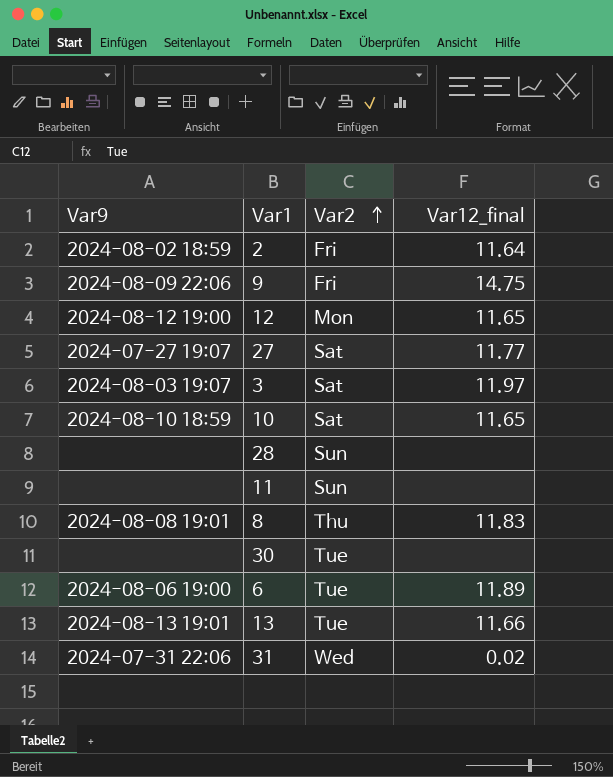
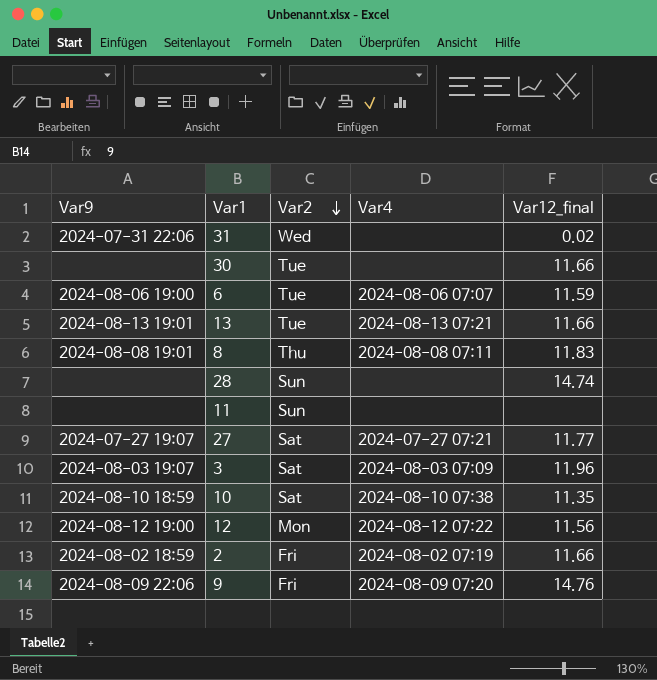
row order: Var2 ascending -> Var2 descending
column Var4 | position: none -> 4
30 | Var12_final: none -> 11.66
6 | Var12_final: 11.89 -> 11.59
28 | Var12_final: none -> 14.74
3 | Var12_final: 11.97 -> 11.96
10 | Var12_final: 11.65 -> 11.35
12 | Var12_final: 11.65 -> 11.56
2 | Var12_final: 11.64 -> 11.66
9 | Var12_final: 14.75 -> 14.76

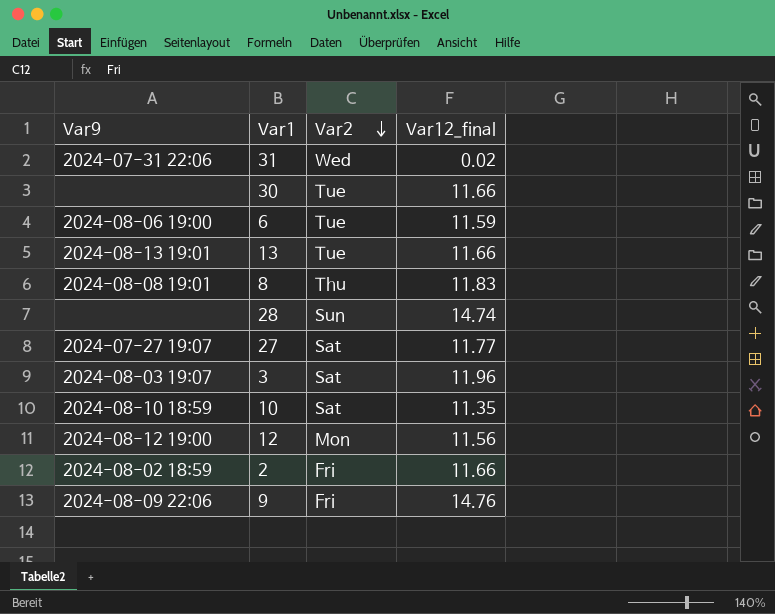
column Var4 | position: 4 -> none
row 11: none | Sun | none | none -> none

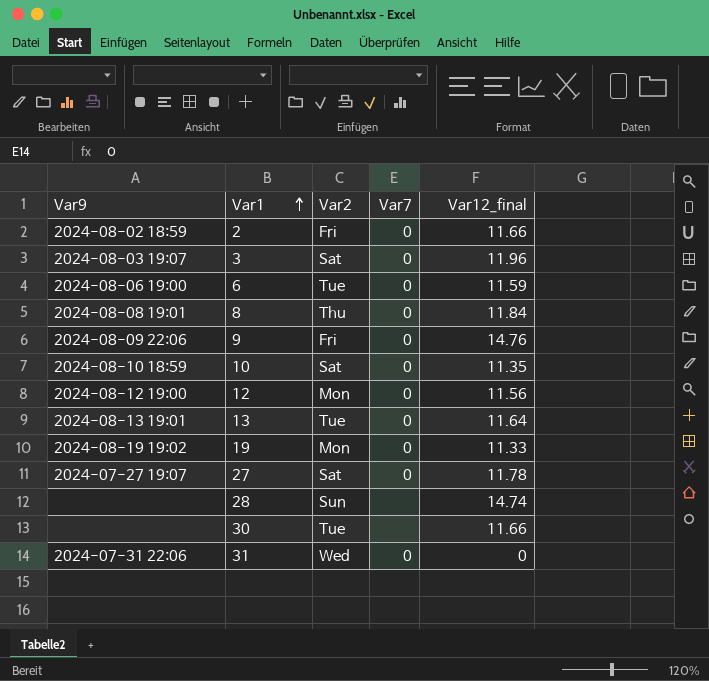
row order: Var2 descending -> Var1 ascending
column Var7 | position: none -> 4
8 | Var12_final: 11.83 -> 11.84
13 | Var12_final: 11.66 -> 11.64
row 19: none -> 2024-08-19 19:02 | Mon | 0 | 11.33
27 | Var12_final: 11.77 -> 11.78
31 | Var12_final: 0.02 -> 0

